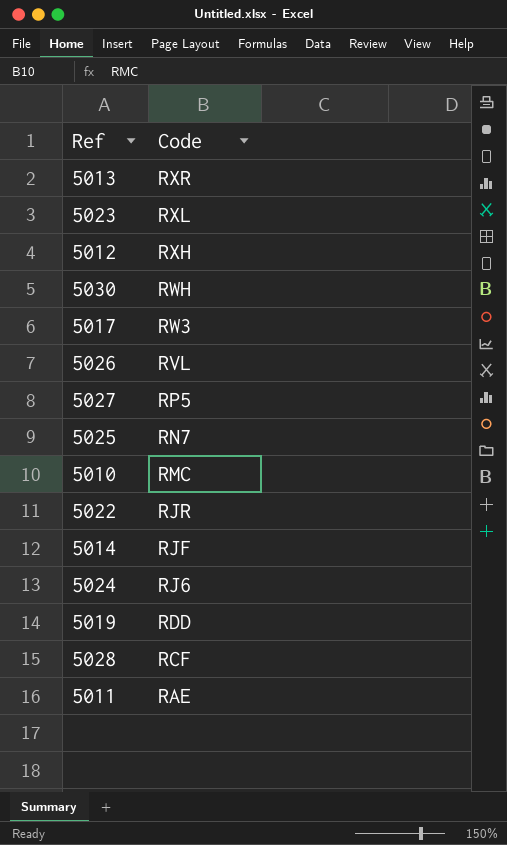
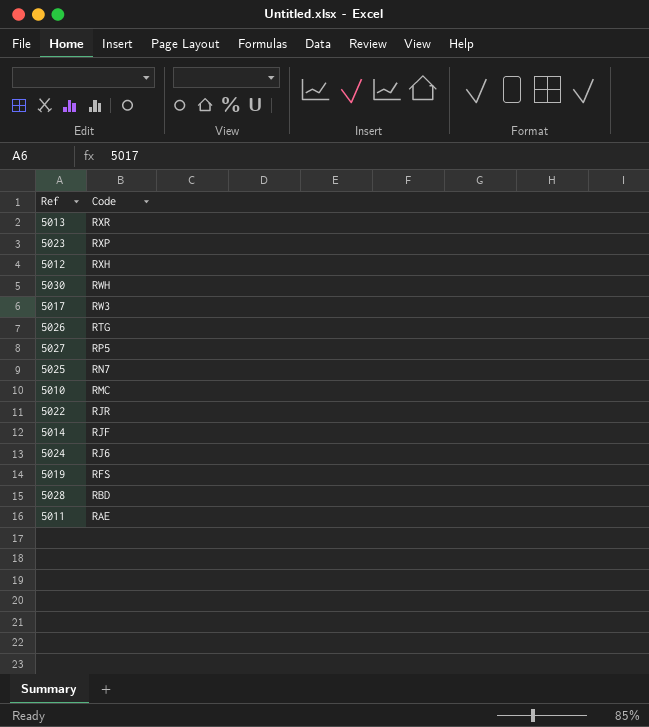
5023 | Code: RXL -> RXP
5026 | Code: RVL -> RTG
5019 | Code: RDD -> RFS
5028 | Code: RCF -> RBD

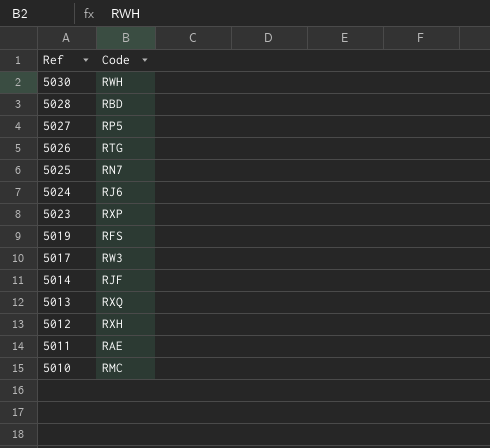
row order: Code descending -> Ref descending
row 5022: RJR -> none
5013 | Code: RXR -> RXQ

